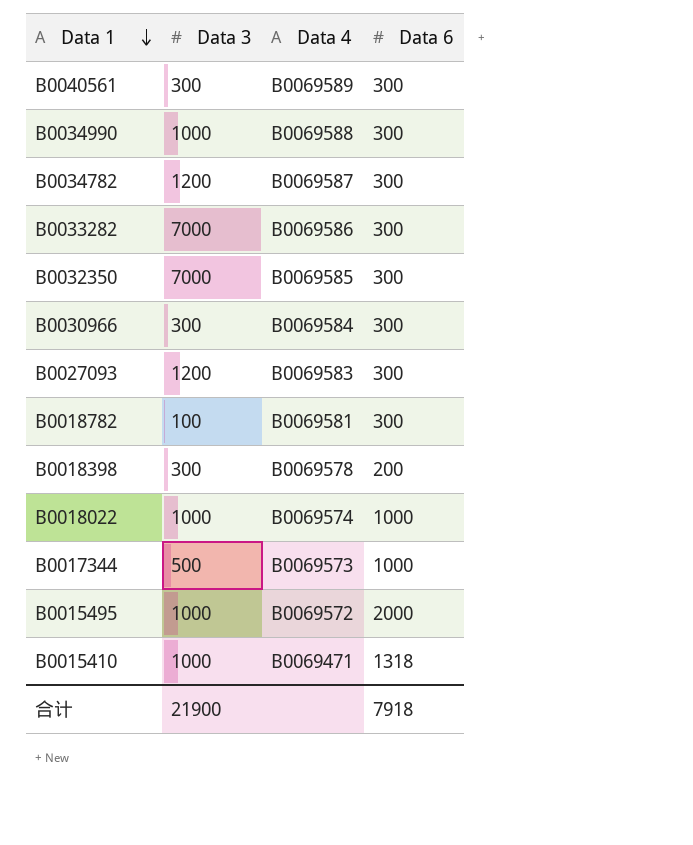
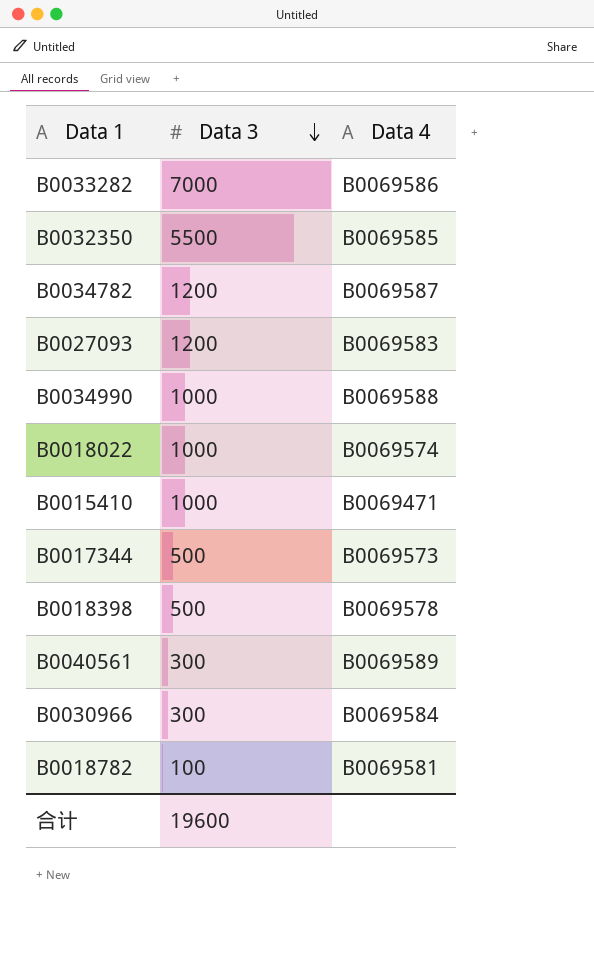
row order: Data 1 descending -> Data 3 descending
column Data 6 | position: 4 -> none
row B0015495: 1000 | B0069572 | 2000 -> none
B0032350 | Data 3: 7000 -> 5500
B0018398 | Data 3: 300 -> 500
合计 | Data 3: 21900 -> 19600

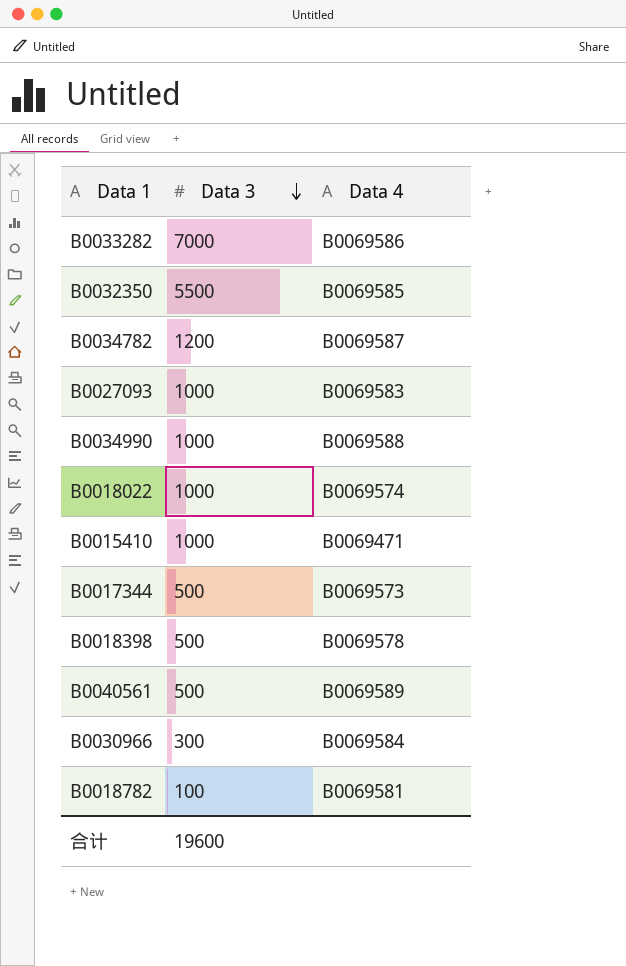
B0027093 | Data 3: 1200 -> 1000
B0040561 | Data 3: 300 -> 500

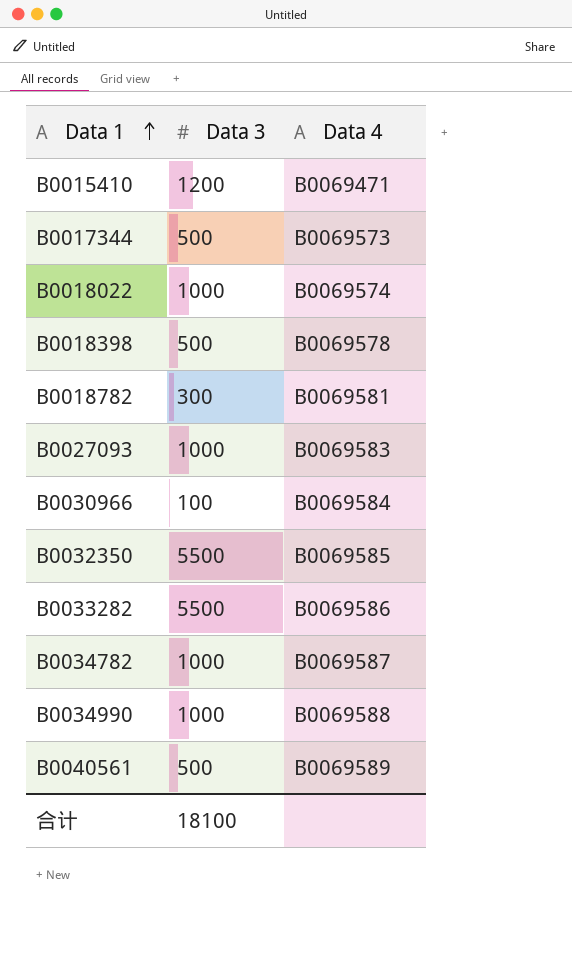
row order: Data 3 descending -> Data 1 ascending
B0015410 | Data 3: 1000 -> 1200
B0018782 | Data 3: 100 -> 300
B0030966 | Data 3: 300 -> 100
B0033282 | Data 3: 7000 -> 5500
B0034782 | Data 3: 1200 -> 1000
合计 | Data 3: 19600 -> 18100

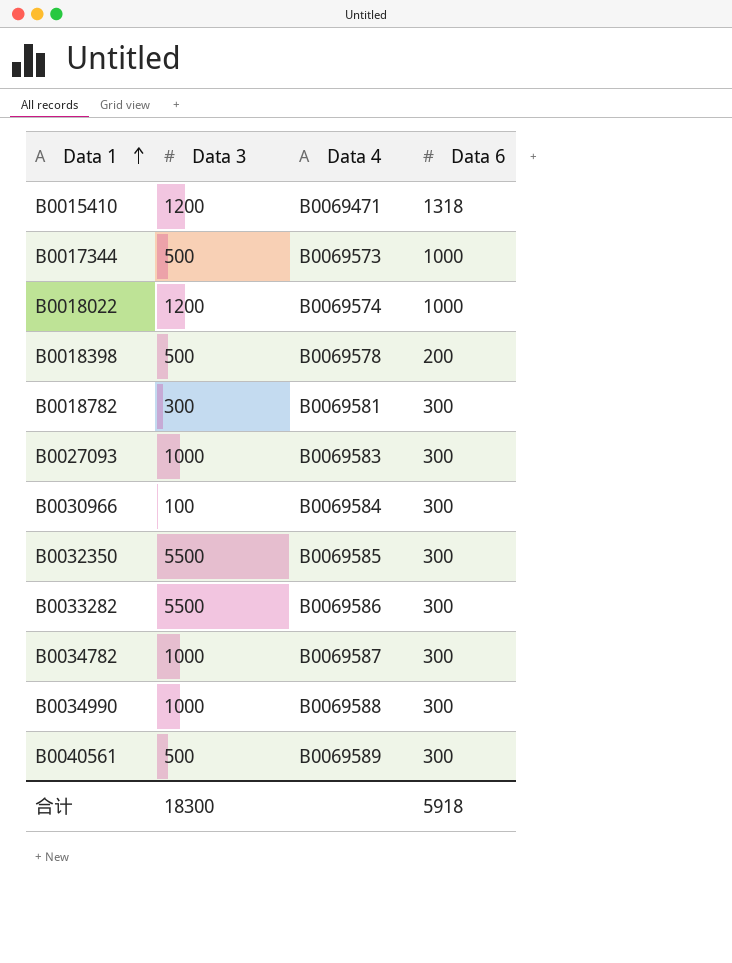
column Data 6 | position: none -> 4
B0018022 | Data 3: 1000 -> 1200
合计 | Data 3: 18100 -> 18300

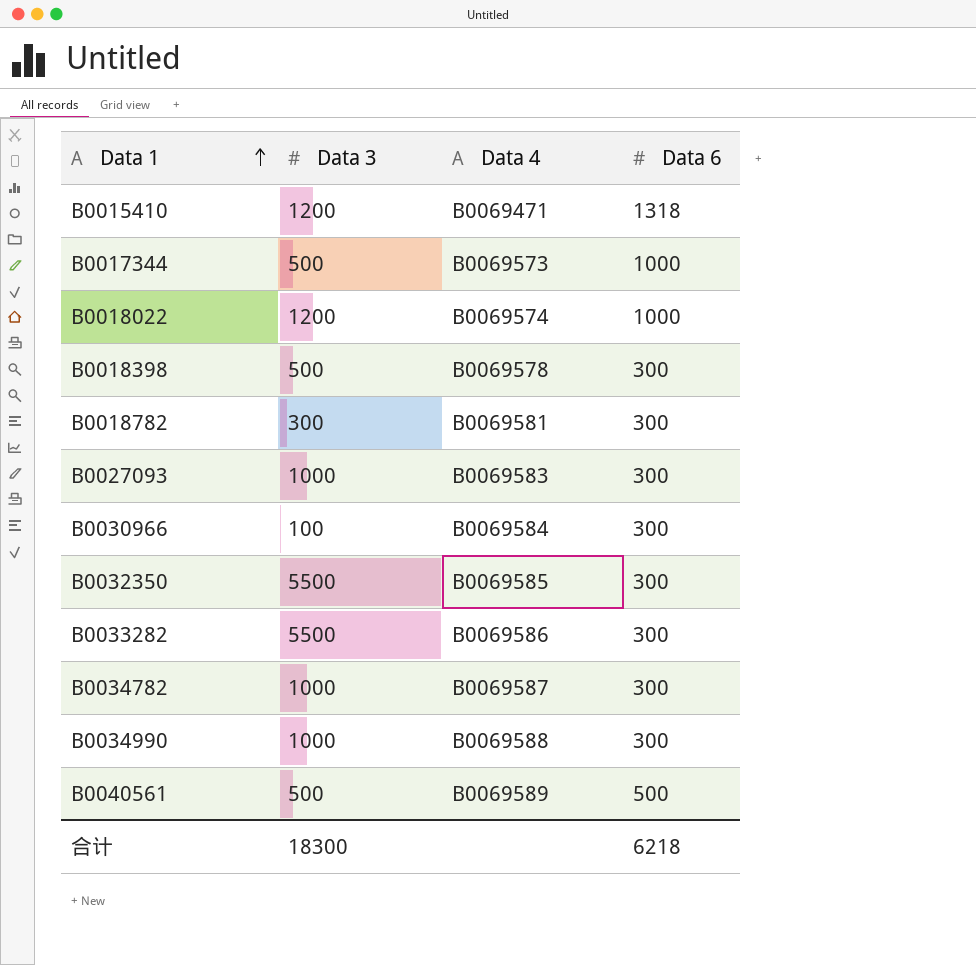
B0018398 | Data 6: 200 -> 300
B0040561 | Data 6: 300 -> 500
合计 | Data 6: 5918 -> 6218

